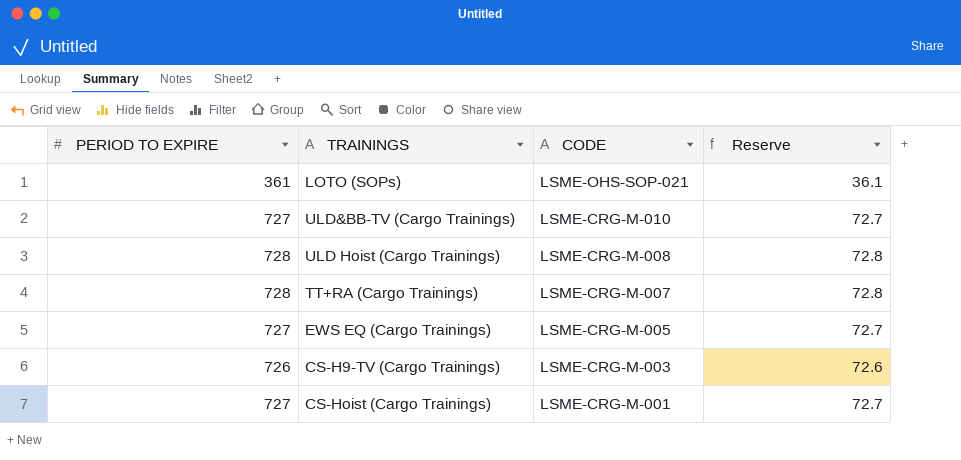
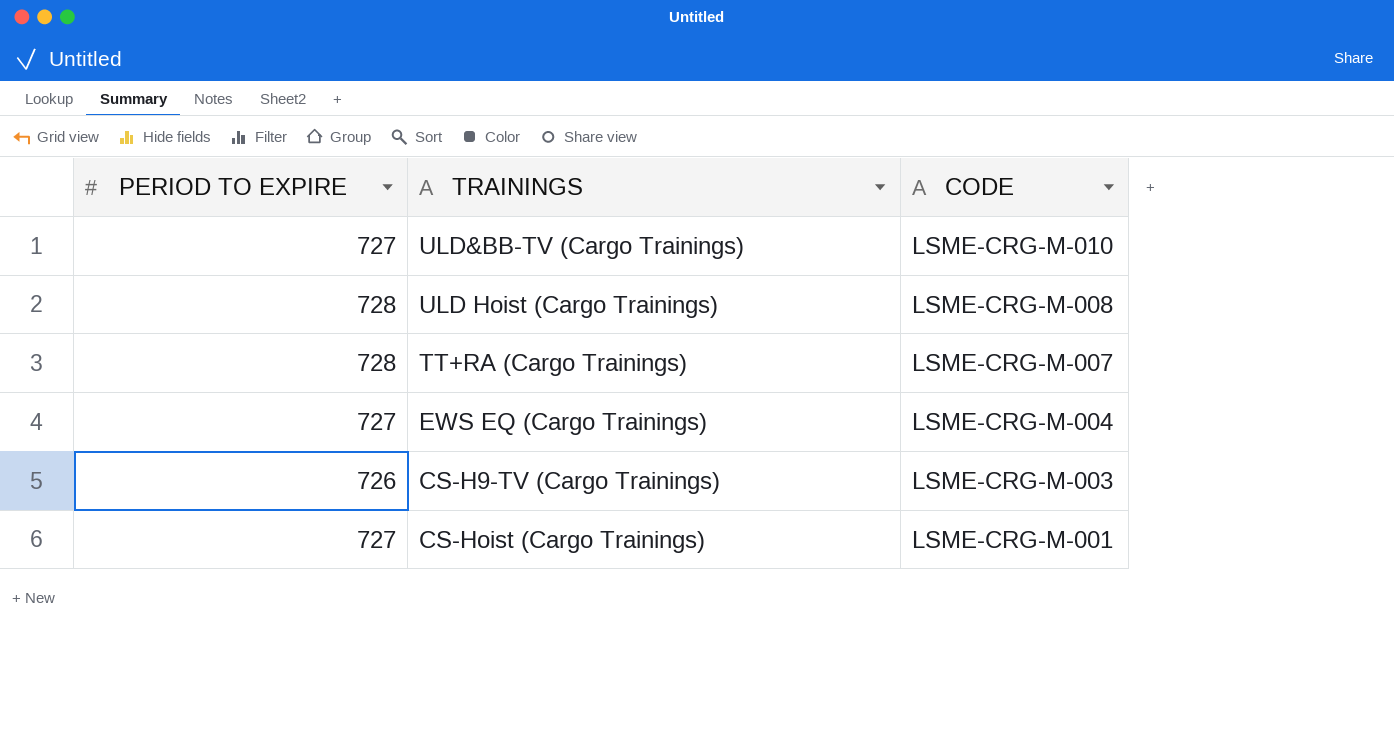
column Reserve | formula: [PERIOD TO EXPIRE] * 0.1 -> none
row LOTO (SOPs): 361 | LSME-OHS-SOP-021 | 36.1 -> none
EWS EQ (Cargo Trainings) | CODE: LSME-CRG-M-005 -> LSME-CRG-M-004

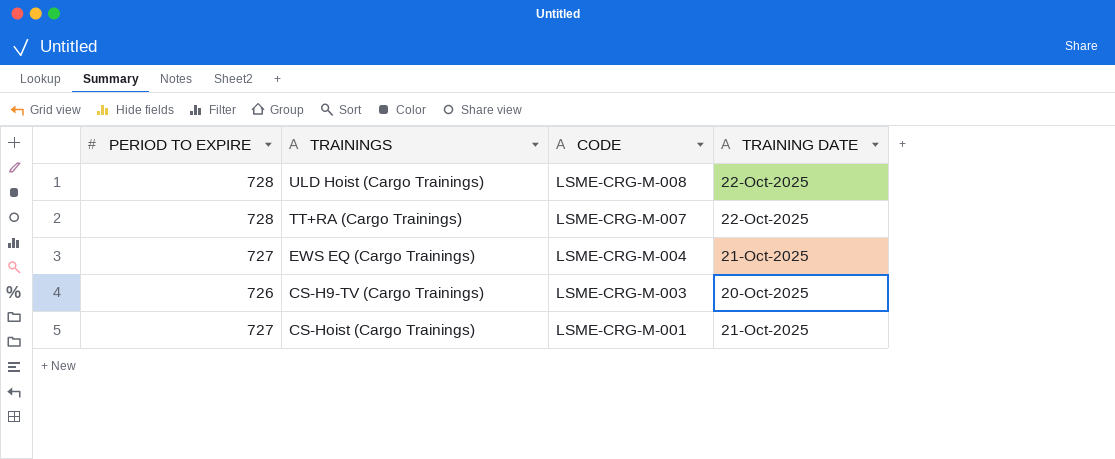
column TRAINING DATE | position: none -> 4
row ULD&BB-TV (Cargo Trainings): 727 | LSME-CRG-M-010 -> none

